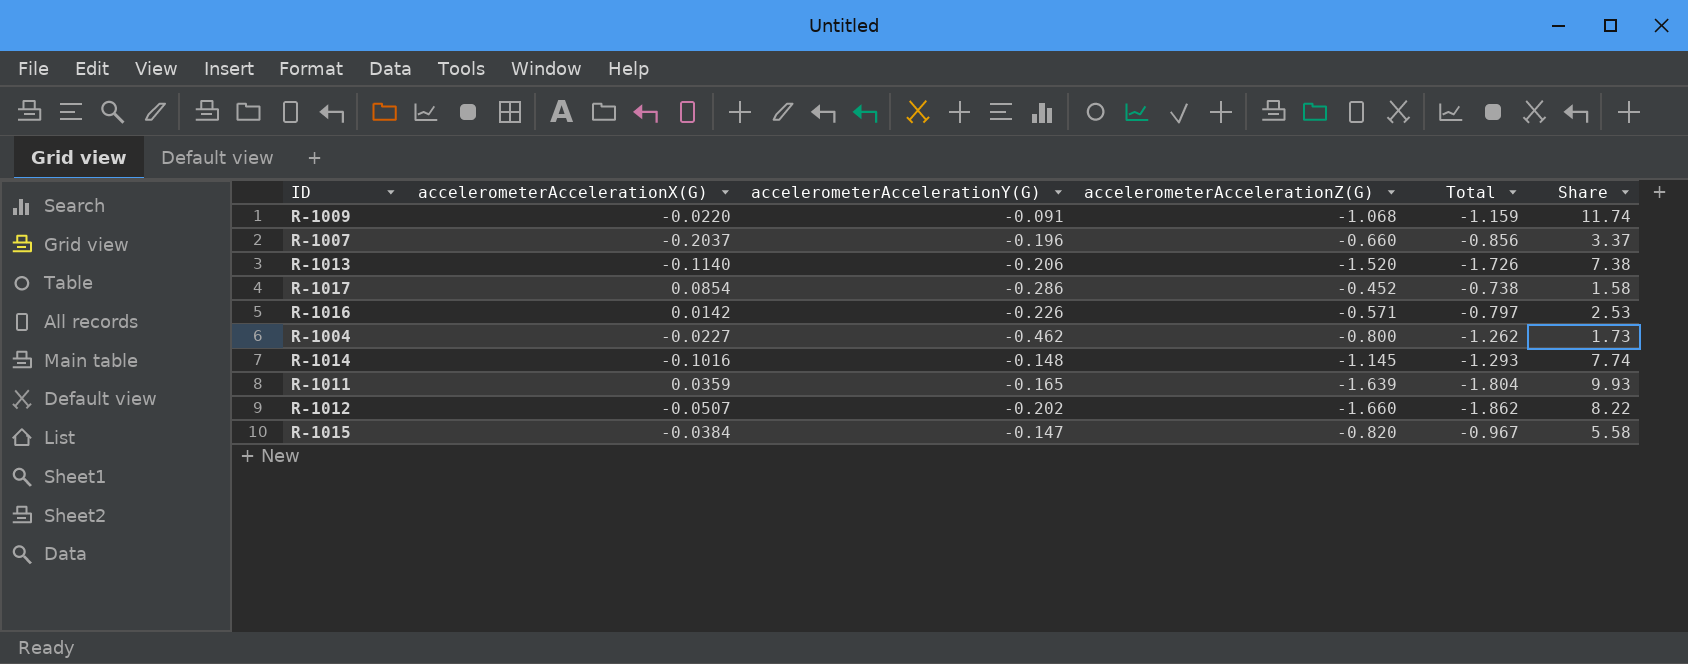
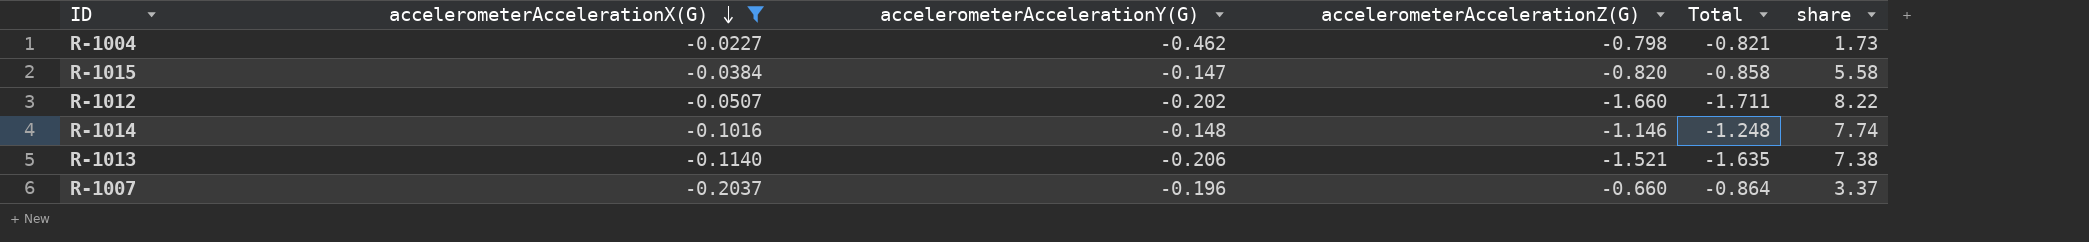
filter: none -> accelerometerAccelerationX(G) <= -0.0227
row order: none -> accelerometerAccelerationX(G) descending
column Total | formula: [accelerometerAccelerationY(G)] + [accelerometerAccelerationZ(G)] -> [accelerometerAccelerationX(G)] + [accelerometerAccelerationZ(G)]
column name: Share -> share
R-1004 | accelerometerAccelerationZ(G): -0.800 -> -0.798
R-1014 | accelerometerAccelerationZ(G): -1.145 -> -1.146
R-1013 | accelerometerAccelerationZ(G): -1.520 -> -1.521

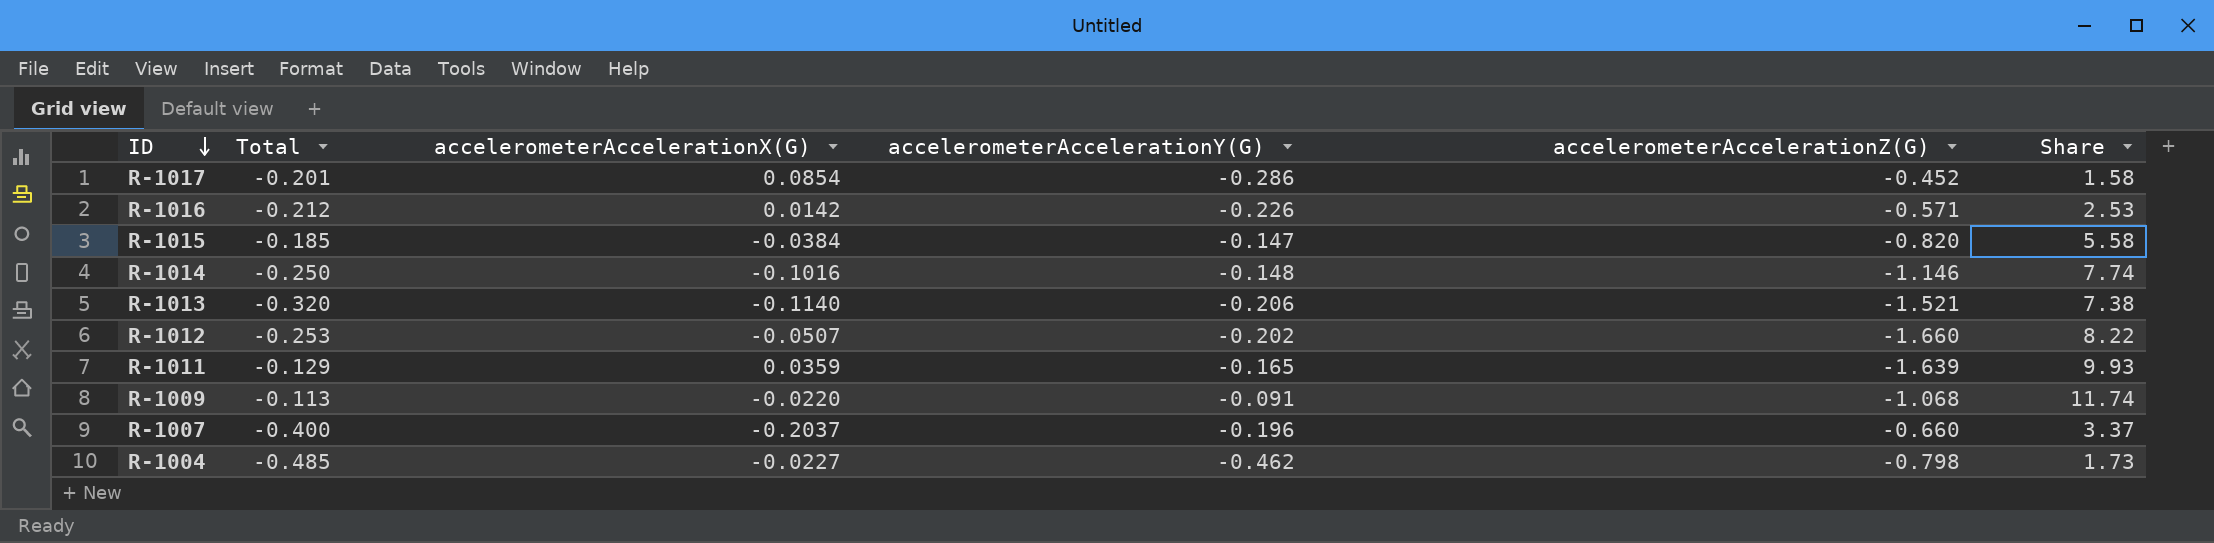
filter: accelerometerAccelerationX(G) <= -0.0227 -> none
row order: accelerometerAccelerationX(G) descending -> ID descending
column Total | formula: [accelerometerAccelerationX(G)] + [accelerometerAccelerationZ(G)] -> [accelerometerAccelerationX(G)] + [accelerometerAccelerationY(G)]
column Total | position: 5 -> 2
column name: share -> Share

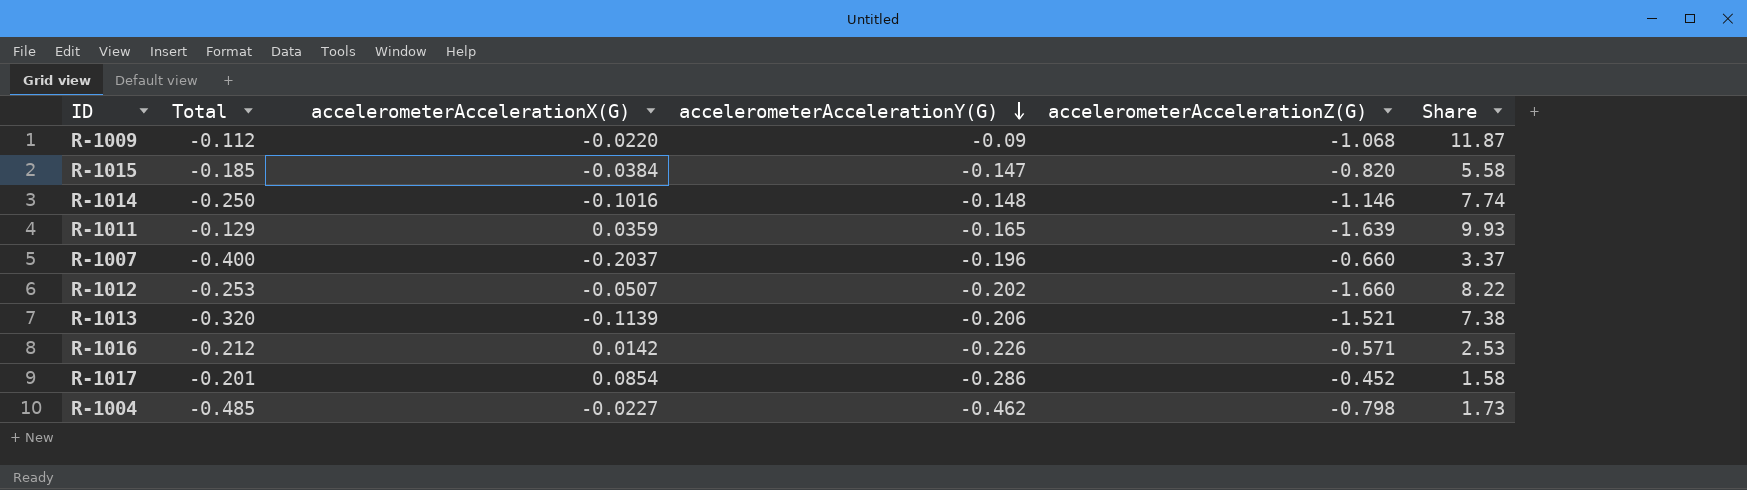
row order: ID descending -> accelerometerAccelerationY(G) descending
R-1009 | Total: -0.113 -> -0.112
R-1009 | accelerometerAccelerationY(G): -0.091 -> -0.09
R-1009 | Share: 11.74 -> 11.87
R-1013 | accelerometerAccelerationX(G): -0.1140 -> -0.1139

